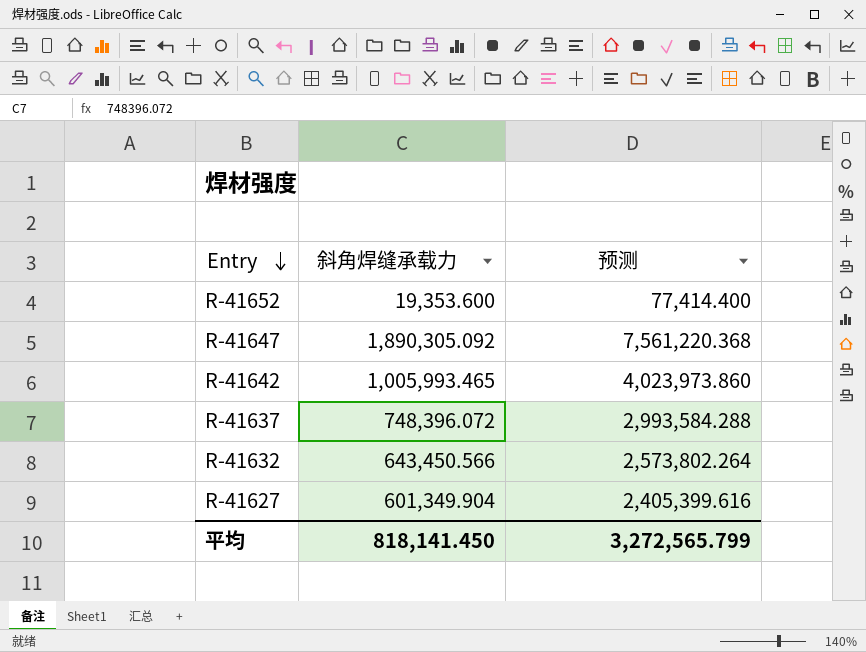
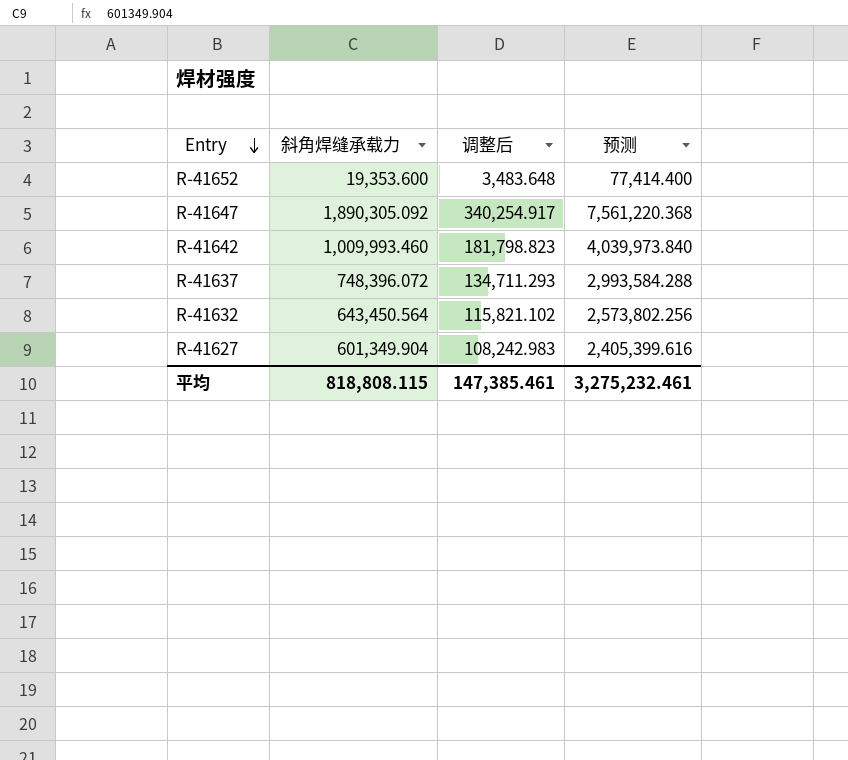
column 调整后 | formula: none -> [斜角焊缝承载力] * 0.18
R-41642 | 斜角焊缝承载力: 1,005,993.465 -> 1,009,993.460
R-41642 | 预测: 4,023,973.860 -> 4,039,973.840
R-41632 | 斜角焊缝承载力: 643,450.566 -> 643,450.564
R-41632 | 预测: 2,573,802.264 -> 2,573,802.256
平均 | 斜角焊缝承载力: 818,141.450 -> 818,808.115
平均 | 预测: 3,272,565.799 -> 3,275,232.461

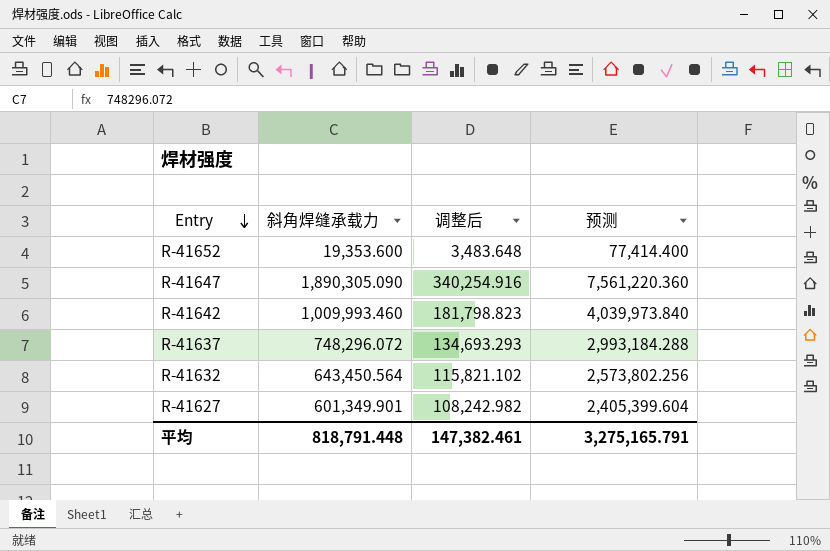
R-41647 | 斜角焊缝承载力: 1,890,305.092 -> 1,890,305.090
R-41647 | 调整后: 340,254.917 -> 340,254.916
R-41647 | 预测: 7,561,220.368 -> 7,561,220.360
R-41637 | 斜角焊缝承载力: 748,396.072 -> 748,296.072
R-41637 | 调整后: 134,711.293 -> 134,693.293
R-41637 | 预测: 2,993,584.288 -> 2,993,184.288
R-41627 | 斜角焊缝承载力: 601,349.904 -> 601,349.901
R-41627 | 调整后: 108,242.983 -> 108,242.982
R-41627 | 预测: 2,405,399.616 -> 2,405,399.604
平均 | 斜角焊缝承载力: 818,808.115 -> 818,791.448
平均 | 调整后: 147,385.461 -> 147,382.461
平均 | 预测: 3,275,232.461 -> 3,275,165.791

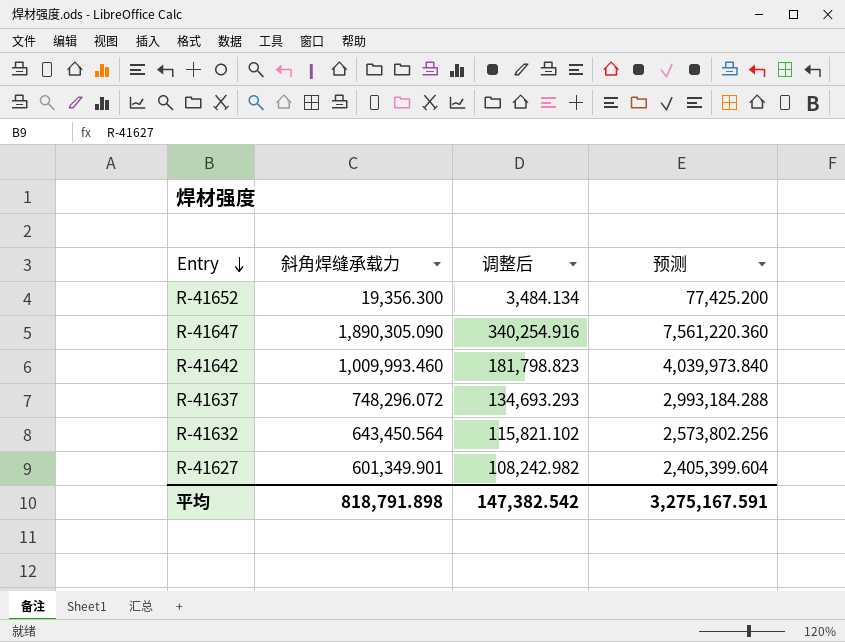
R-41652 | 斜角焊缝承载力: 19,353.600 -> 19,356.300
R-41652 | 调整后: 3,483.648 -> 3,484.134
R-41652 | 预测: 77,414.400 -> 77,425.200
平均 | 斜角焊缝承载力: 818,791.448 -> 818,791.898
平均 | 调整后: 147,382.461 -> 147,382.542
平均 | 预测: 3,275,165.791 -> 3,275,167.591

